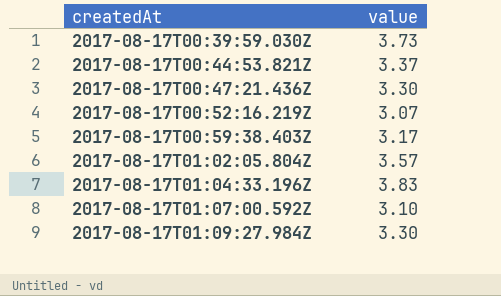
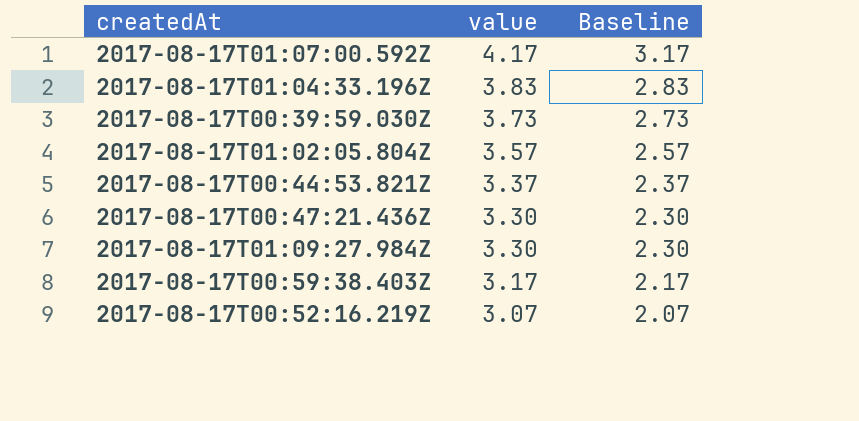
row order: createdAt ascending -> value descending
column Baseline | formula: none -> [value] - 1
2017-08-17T01:07:00.592Z | value: 3.10 -> 4.17

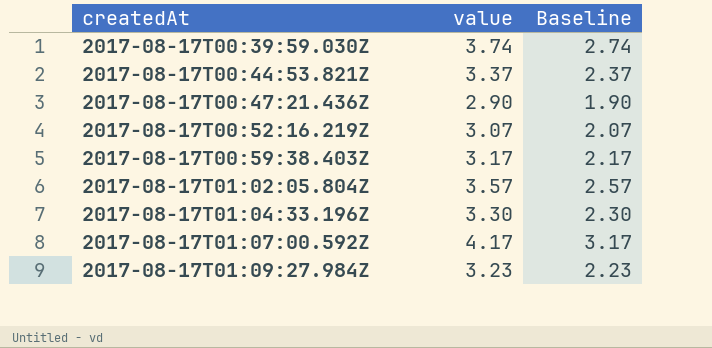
row order: value descending -> createdAt ascending
2017-08-17T00:39:59.030Z | value: 3.73 -> 3.74
2017-08-17T00:39:59.030Z | Baseline: 2.73 -> 2.74
2017-08-17T00:47:21.436Z | value: 3.30 -> 2.90
2017-08-17T00:47:21.436Z | Baseline: 2.30 -> 1.90
2017-08-17T01:04:33.196Z | value: 3.83 -> 3.30
2017-08-17T01:04:33.196Z | Baseline: 2.83 -> 2.30
2017-08-17T01:09:27.984Z | value: 3.30 -> 3.23
2017-08-17T01:09:27.984Z | Baseline: 2.30 -> 2.23

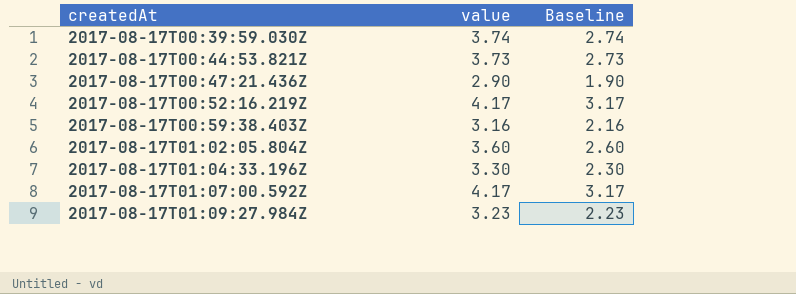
2017-08-17T00:44:53.821Z | value: 3.37 -> 3.73
2017-08-17T00:44:53.821Z | Baseline: 2.37 -> 2.73
2017-08-17T00:52:16.219Z | value: 3.07 -> 4.17
2017-08-17T00:52:16.219Z | Baseline: 2.07 -> 3.17
2017-08-17T00:59:38.403Z | value: 3.17 -> 3.16
2017-08-17T00:59:38.403Z | Baseline: 2.17 -> 2.16
2017-08-17T01:02:05.804Z | value: 3.57 -> 3.60
2017-08-17T01:02:05.804Z | Baseline: 2.57 -> 2.60

